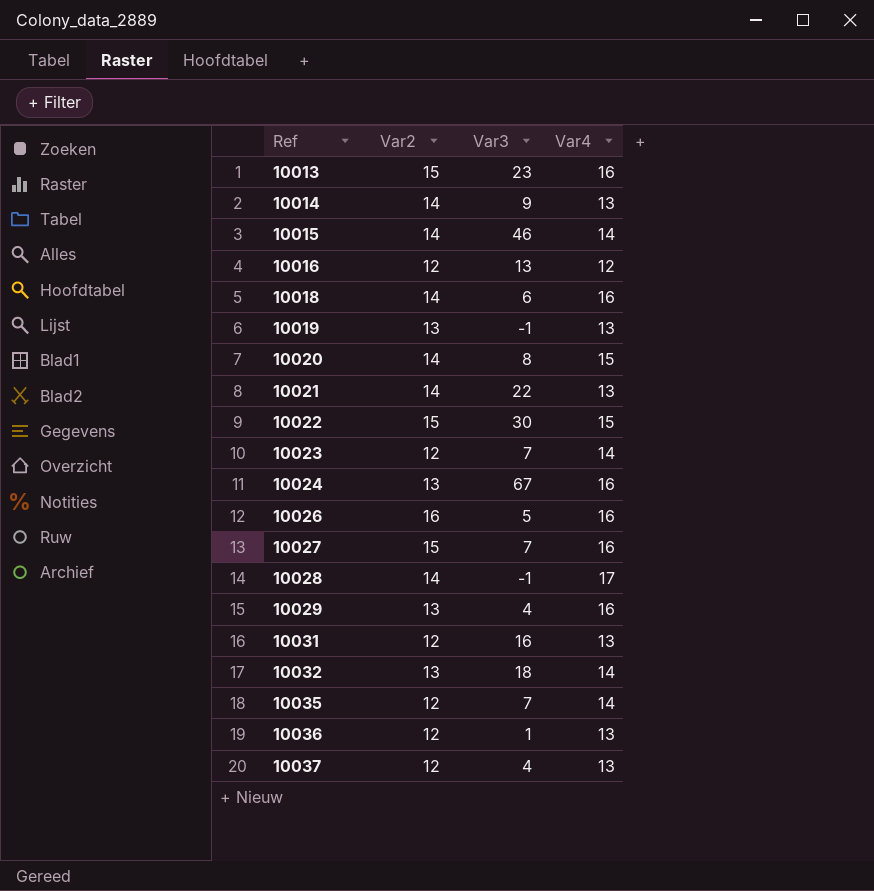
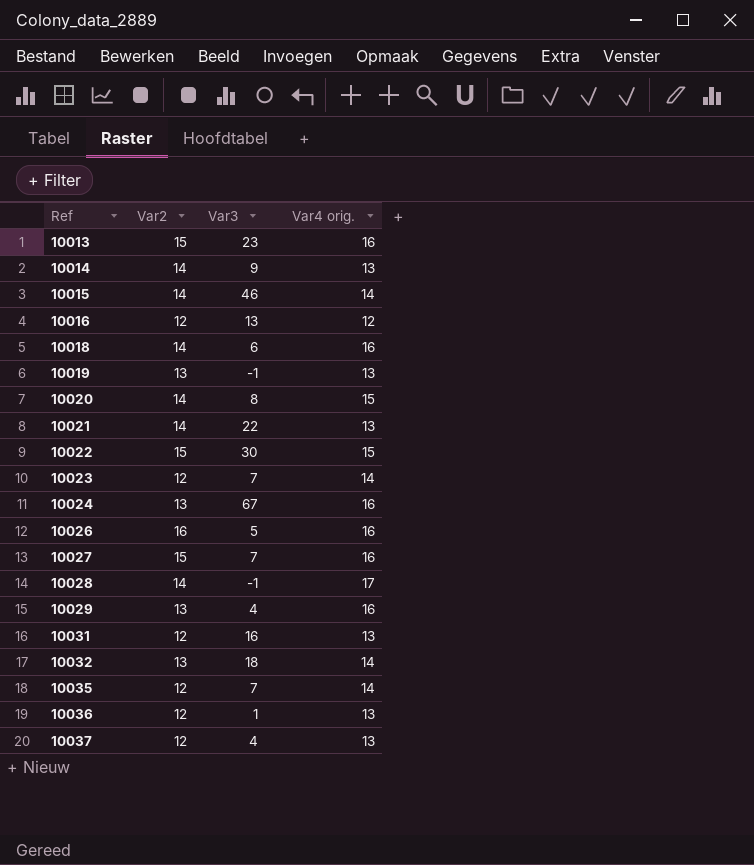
column name: Var4 -> Var4 orig.

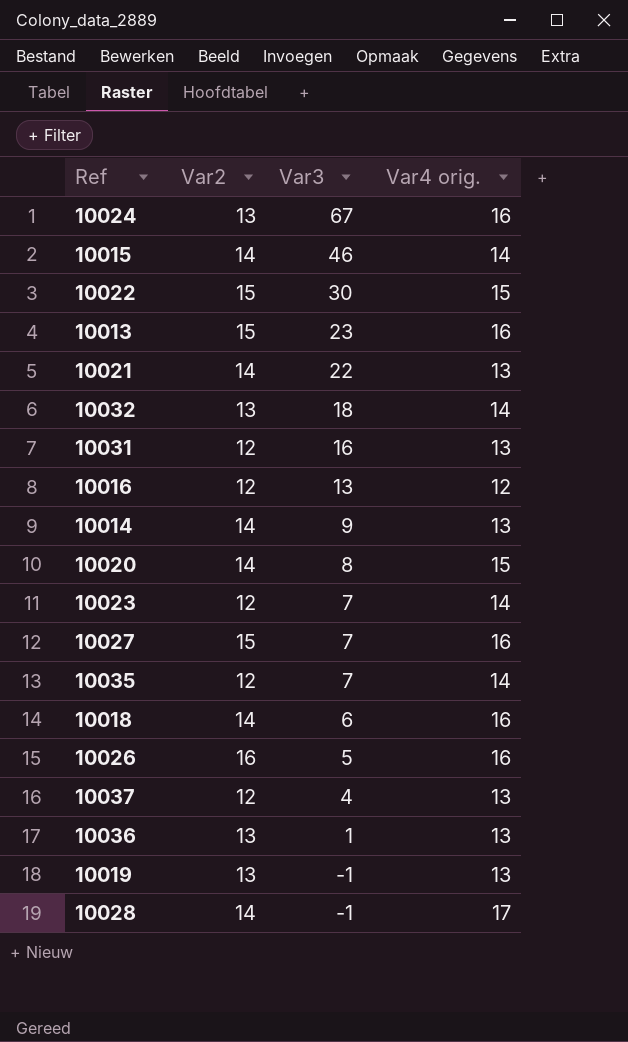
row order: Ref ascending -> Var3 descending
row 10029: 13 | 4 | 16 -> none
10036 | Var2: 12 -> 13

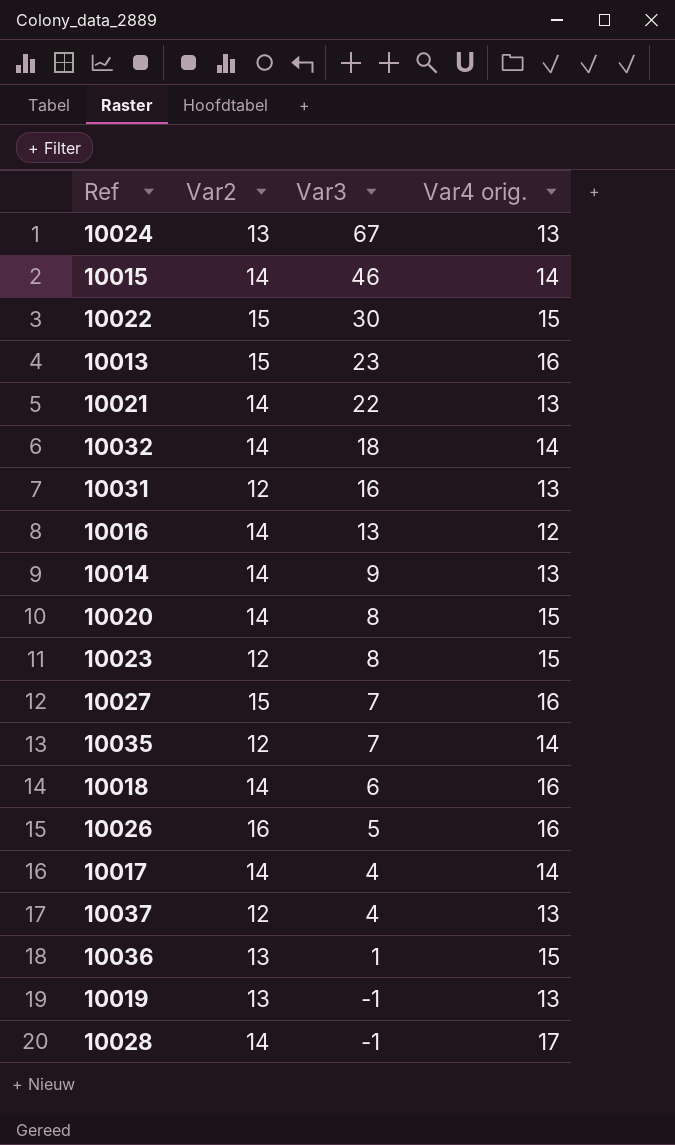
10024 | Var4 orig.: 16 -> 13
10032 | Var2: 13 -> 14
10016 | Var2: 12 -> 14
10023 | Var3: 7 -> 8
10023 | Var4 orig.: 14 -> 15
row 10017: none -> 14 | 4 | 14
10036 | Var4 orig.: 13 -> 15

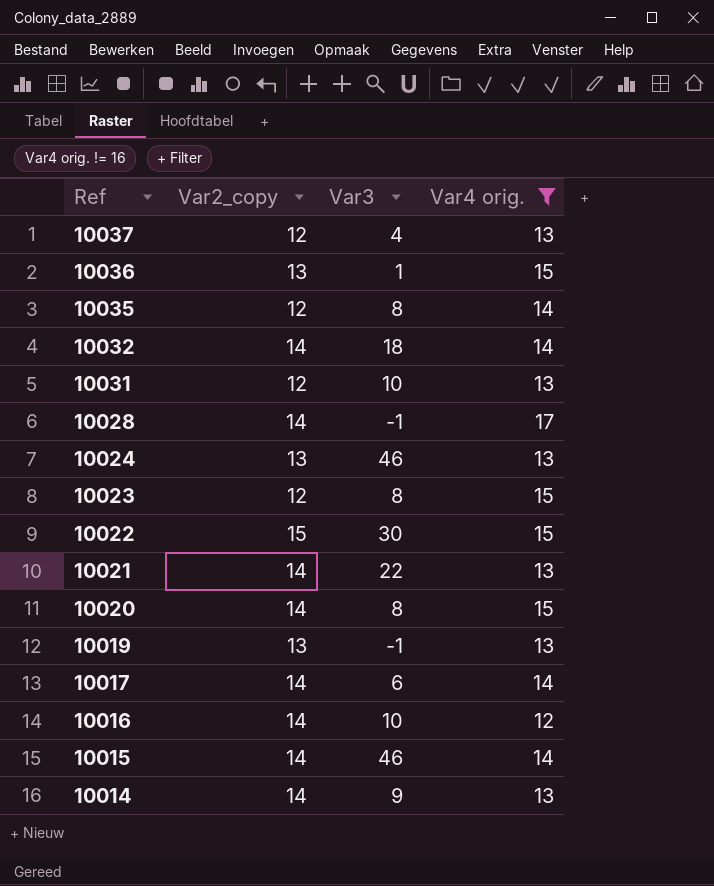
filter: none -> Var4 orig. != 16
row order: Var3 descending -> Ref descending
column name: Var2 -> Var2_copy
10035 | Var3: 7 -> 8
10031 | Var3: 16 -> 10
10024 | Var3: 67 -> 46
10017 | Var3: 4 -> 6
10016 | Var3: 13 -> 10

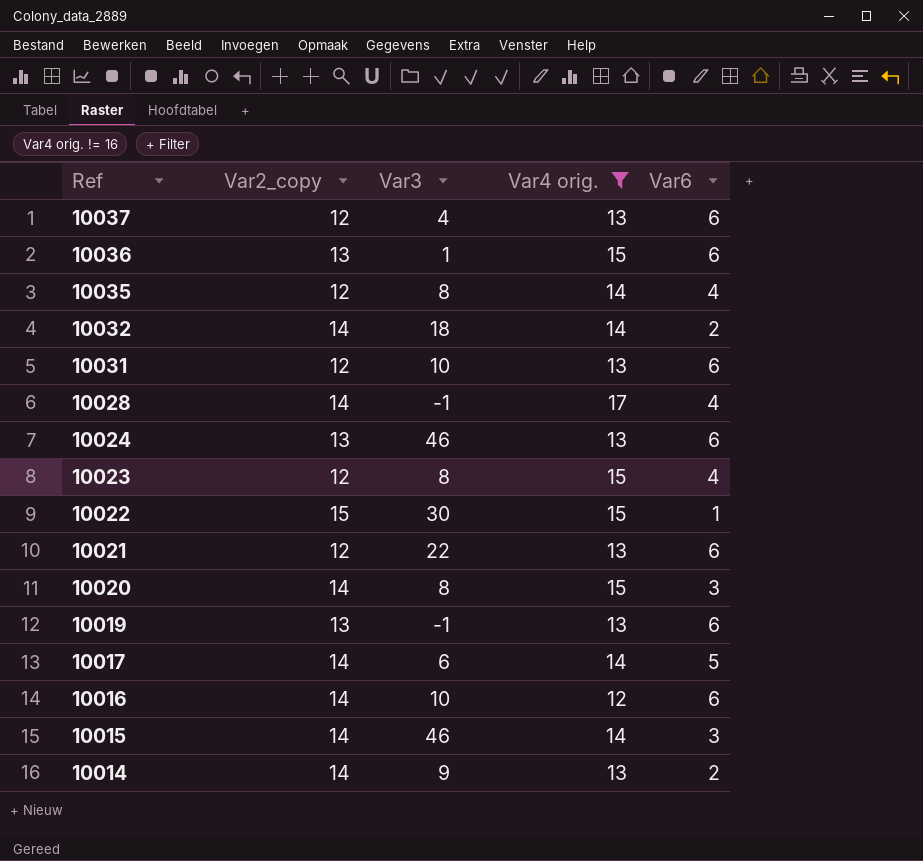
column Var6 | position: none -> 5
10021 | Var2_copy: 14 -> 12

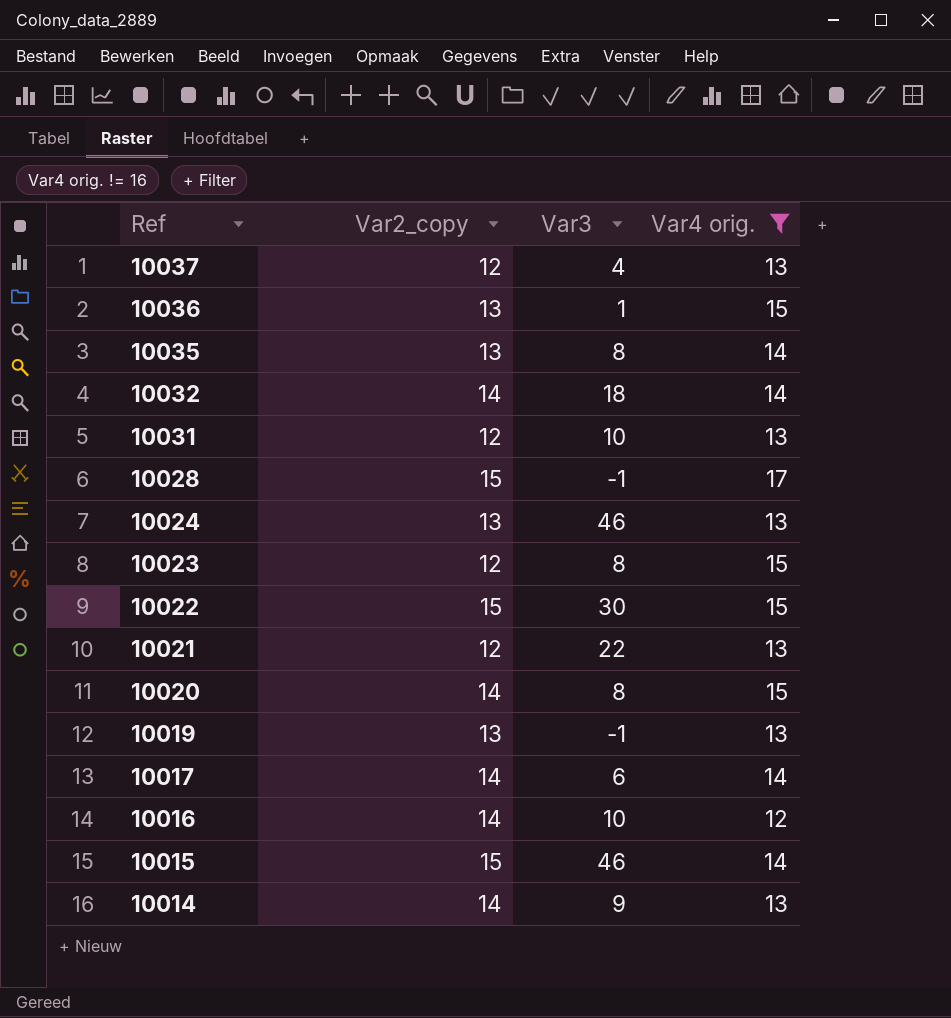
column Var6 | position: 5 -> none
10035 | Var2_copy: 12 -> 13
10028 | Var2_copy: 14 -> 15
10015 | Var2_copy: 14 -> 15

